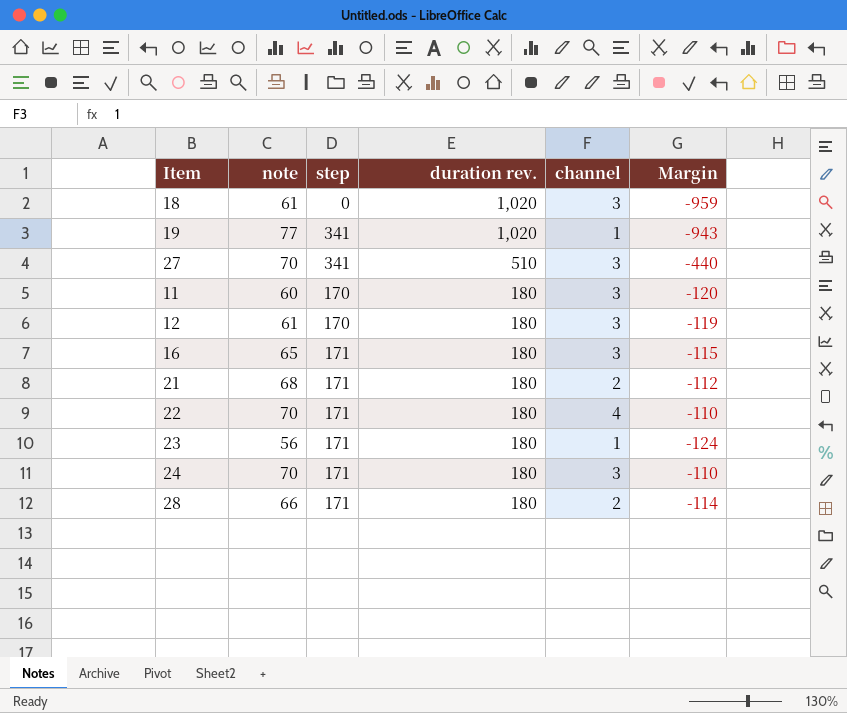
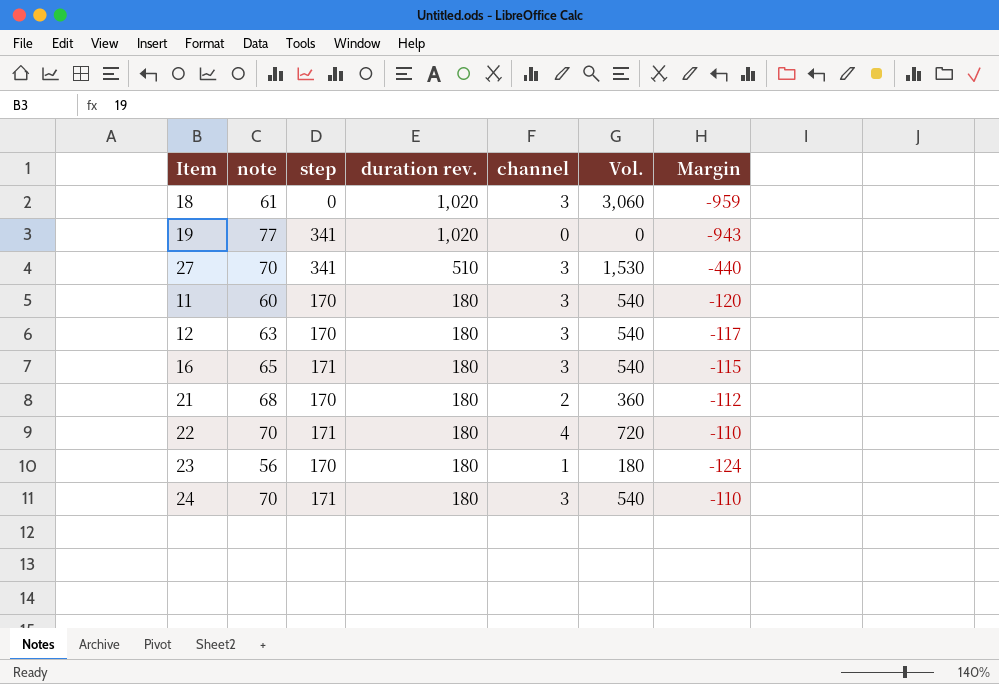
column Vol. | formula: none -> [duration rev.] * [channel]
row 28: 66 | 171 | 180 | 2 | -114 -> none
19 | channel: 1 -> 0
12 | note: 61 -> 63
12 | Margin: -119 -> -117
21 | step: 171 -> 170
23 | step: 171 -> 170

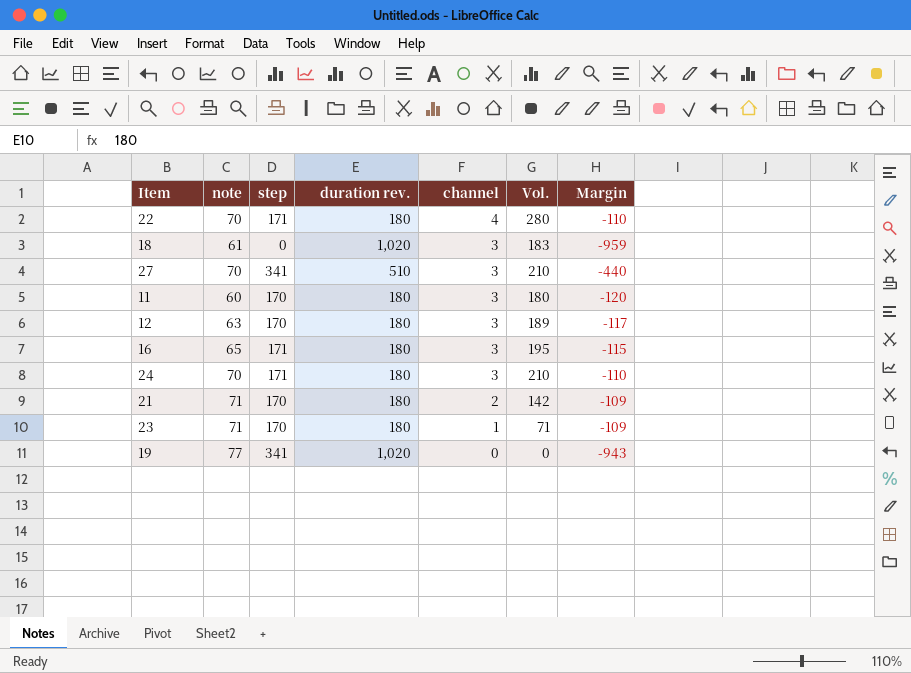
row order: duration rev. descending -> channel descending
column Vol. | formula: [duration rev.] * [channel] -> [note] * [channel]
21 | note: 68 -> 71
21 | Margin: -112 -> -109
23 | note: 56 -> 71
23 | Margin: -124 -> -109

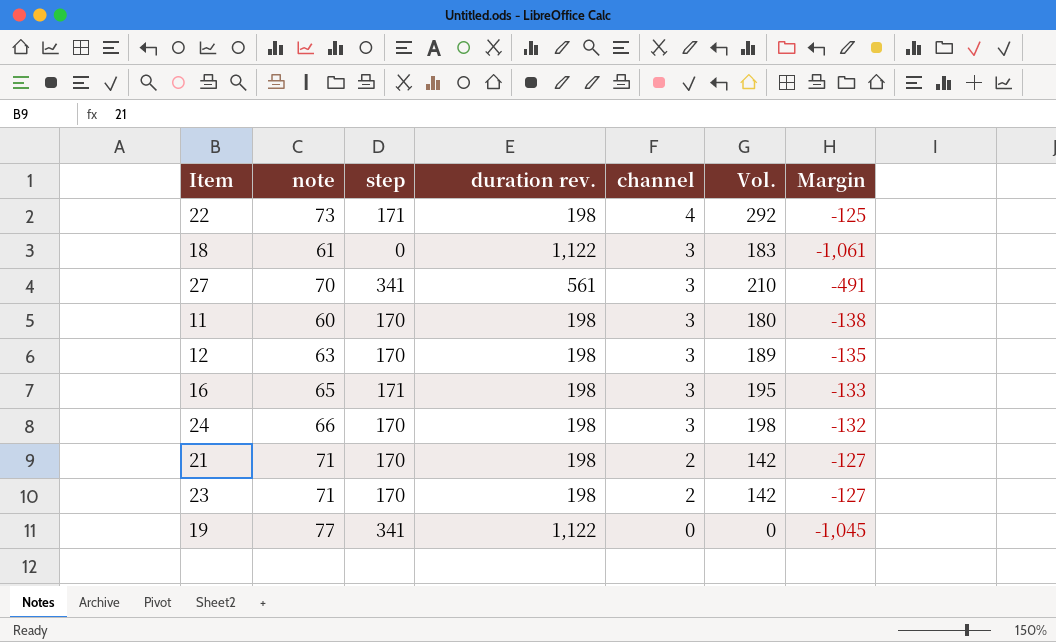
22 | note: 70 -> 73
22 | duration rev.: 180 -> 198
22 | Vol.: 280 -> 292
22 | Margin: -110 -> -125
18 | duration rev.: 1,020 -> 1,122
18 | Margin: -959 -> -1,061
27 | duration rev.: 510 -> 561
27 | Margin: -440 -> -491
11 | duration rev.: 180 -> 198
11 | Margin: -120 -> -138
12 | duration rev.: 180 -> 198
12 | Margin: -117 -> -135
16 | duration rev.: 180 -> 198
16 | Margin: -115 -> -133
24 | note: 70 -> 66
24 | step: 171 -> 170
24 | duration rev.: 180 -> 198
24 | Vol.: 210 -> 198
24 | Margin: -110 -> -132
21 | duration rev.: 180 -> 198
21 | Margin: -109 -> -127
23 | duration rev.: 180 -> 198
23 | channel: 1 -> 2
23 | Vol.: 71 -> 142
23 | Margin: -109 -> -127
19 | duration rev.: 1,020 -> 1,122
19 | Margin: -943 -> -1,045

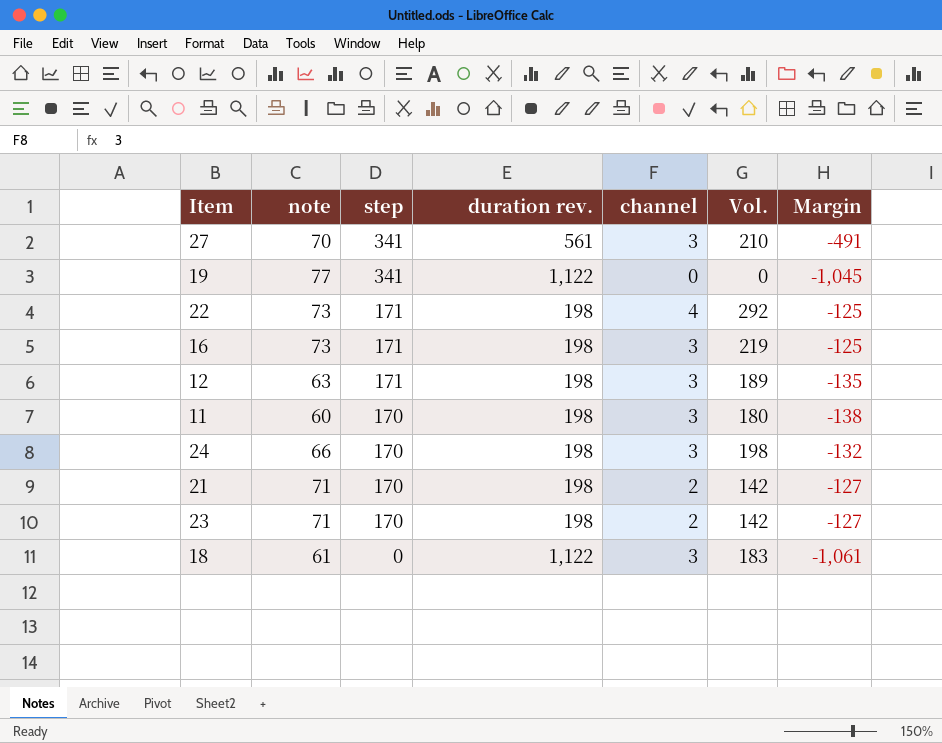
row order: channel descending -> step descending
16 | note: 65 -> 73
16 | Vol.: 195 -> 219
16 | Margin: -133 -> -125
12 | step: 170 -> 171

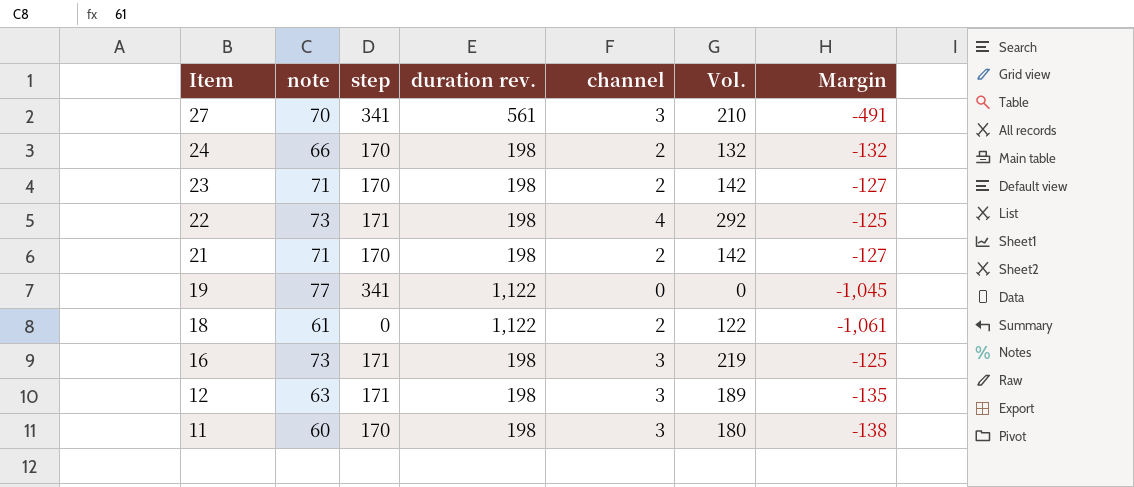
row order: step descending -> Item descending
24 | channel: 3 -> 2
24 | Vol.: 198 -> 132
18 | channel: 3 -> 2
18 | Vol.: 183 -> 122

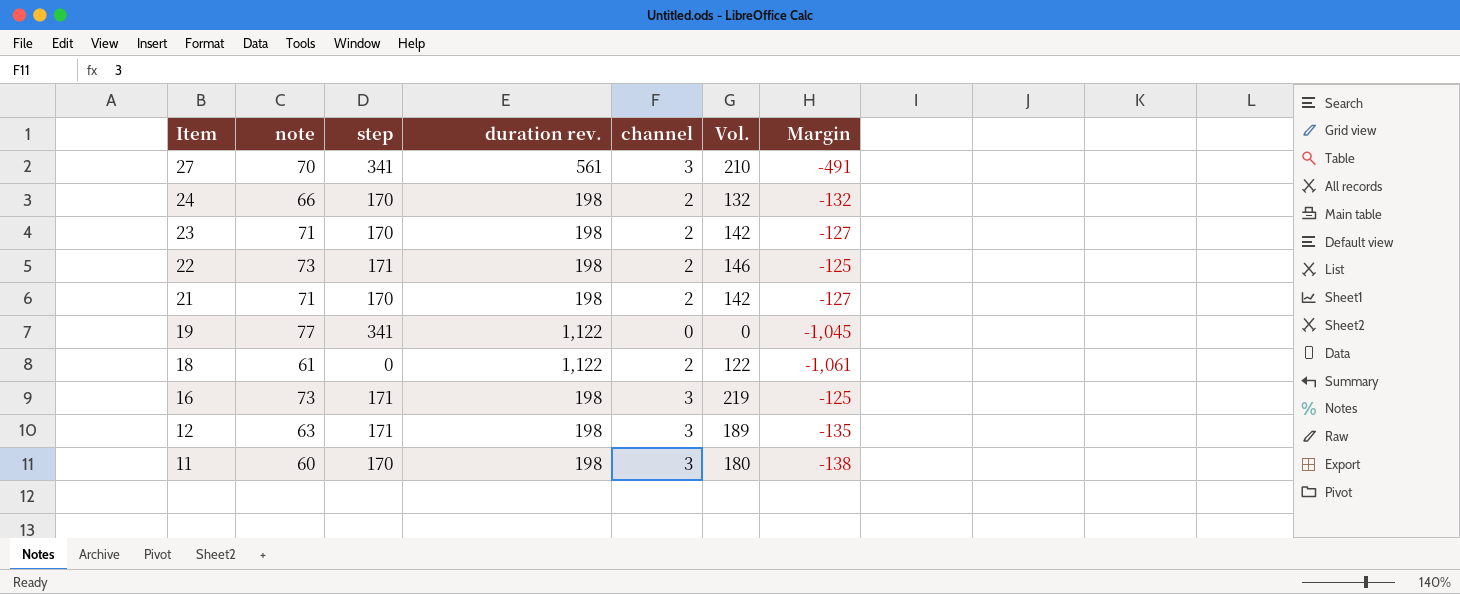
22 | channel: 4 -> 2
22 | Vol.: 292 -> 146

